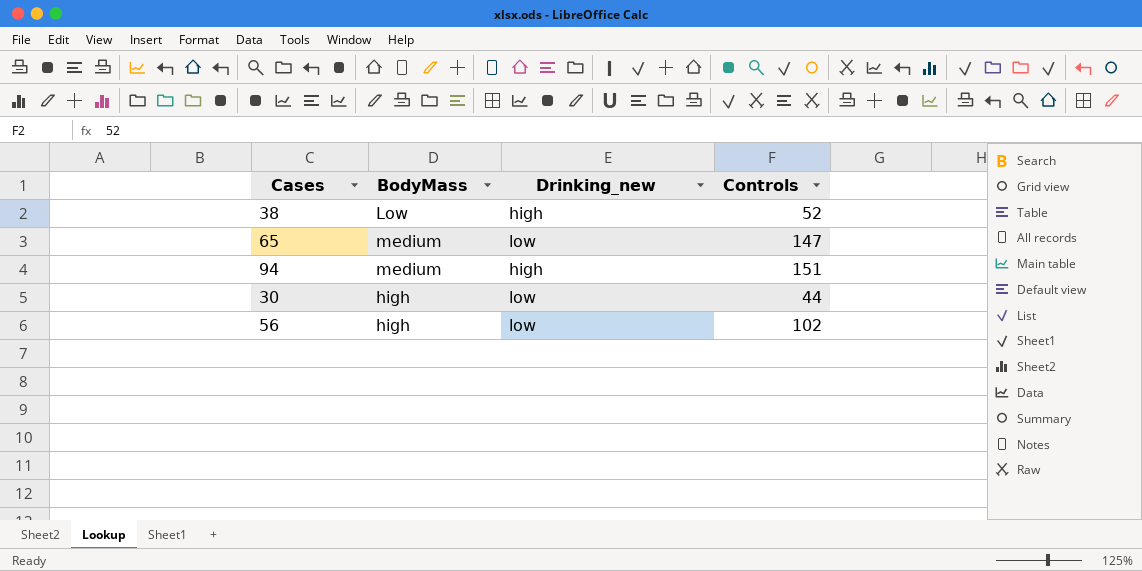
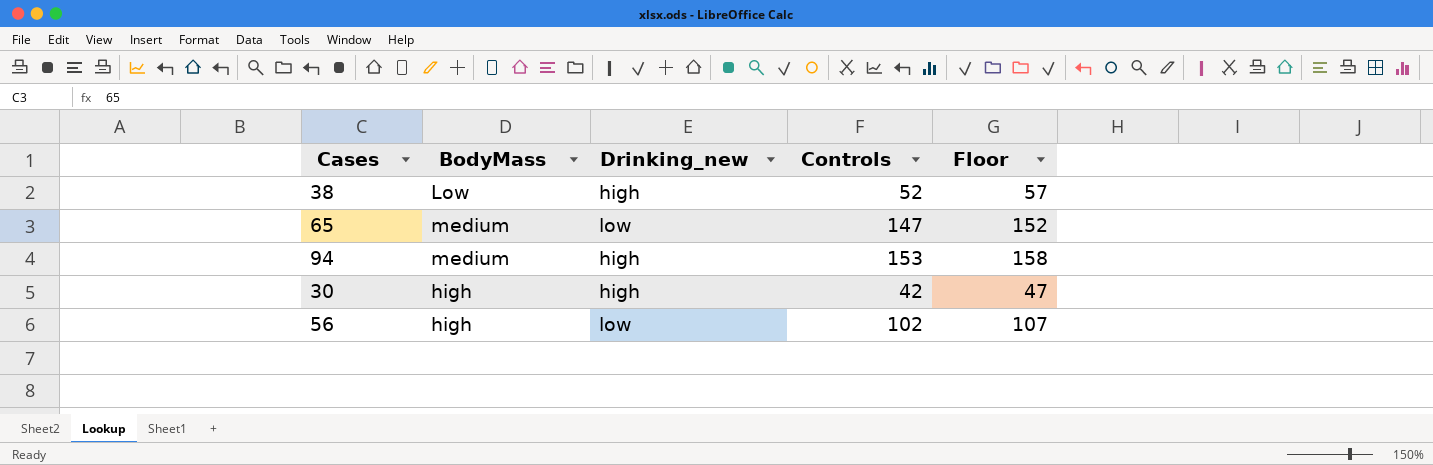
column Floor | formula: none -> [Controls] + 5
94 | Controls: 151 -> 153
30 | Drinking_new: low -> high
30 | Controls: 44 -> 42

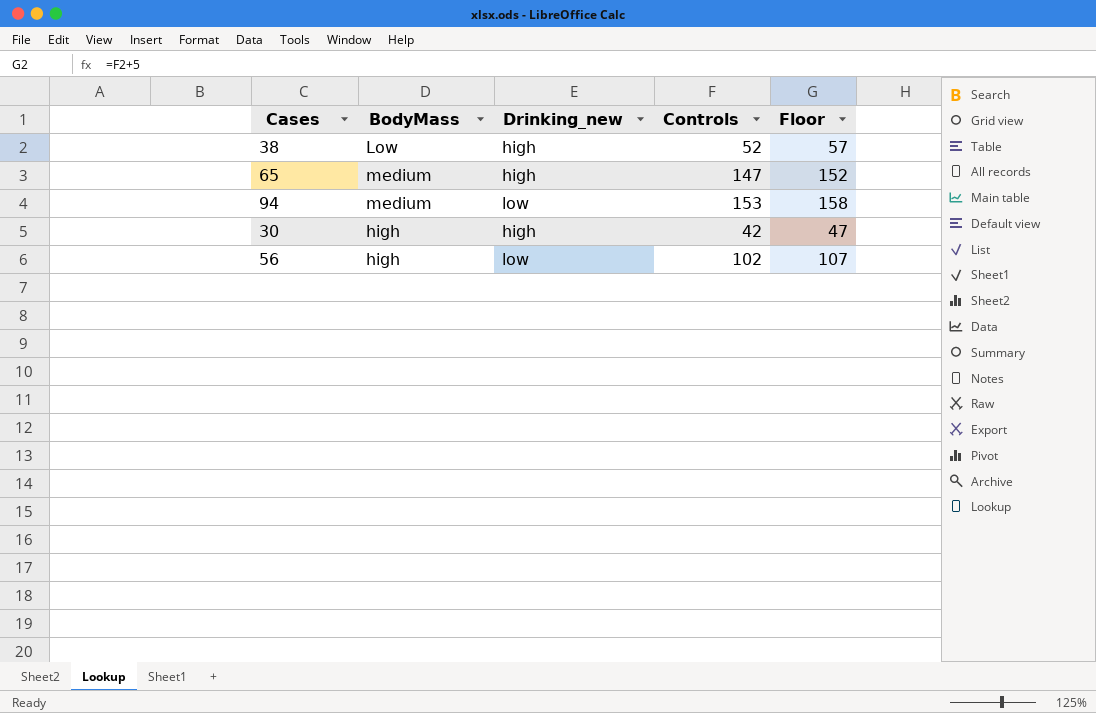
65 | Drinking_new: low -> high
94 | Drinking_new: high -> low

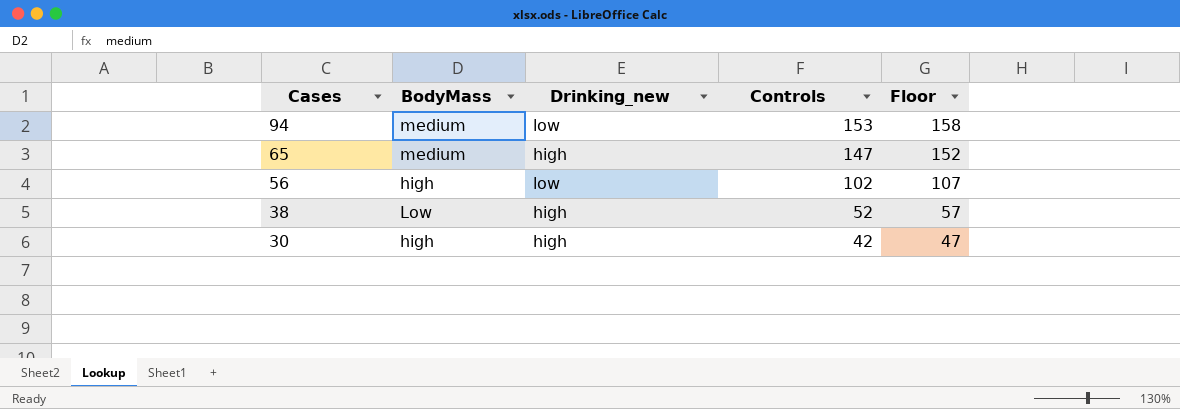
row order: none -> Cases descending

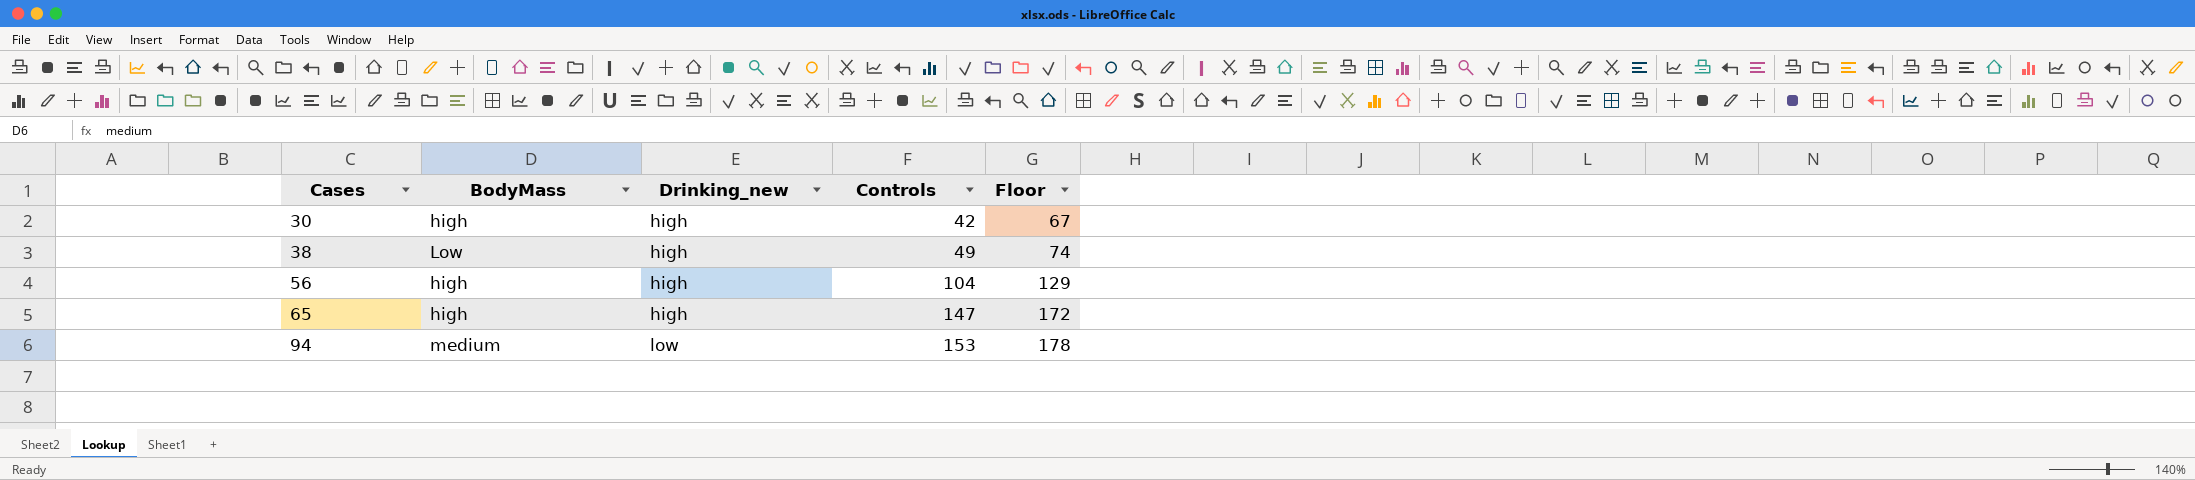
row order: Cases descending -> Cases ascending
column Floor | formula: [Controls] + 5 -> [Controls] + 25
38 | Controls: 52 -> 49
56 | Drinking_new: low -> high
56 | Controls: 102 -> 104
65 | BodyMass: medium -> high

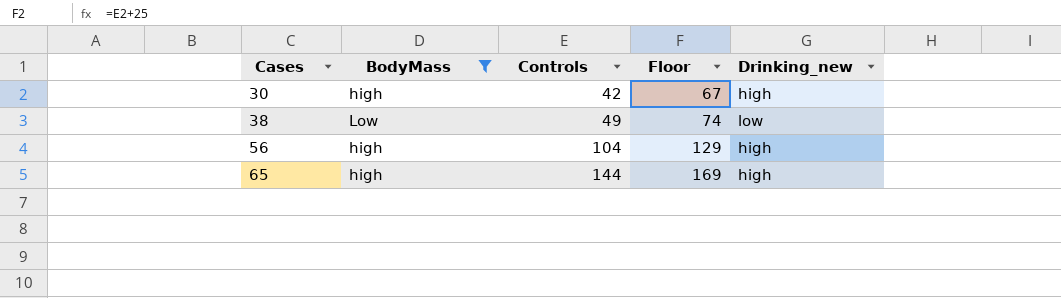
filter: none -> BodyMass != medium
column Drinking_new | position: 3 -> 5
38 | Drinking_new: high -> low
65 | Controls: 147 -> 144
65 | Floor: 172 -> 169

